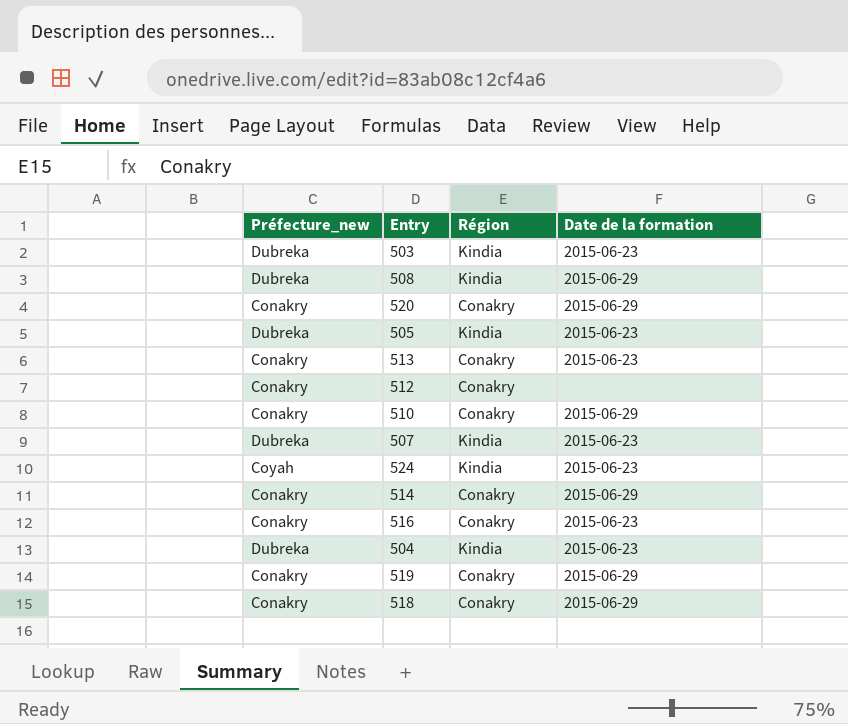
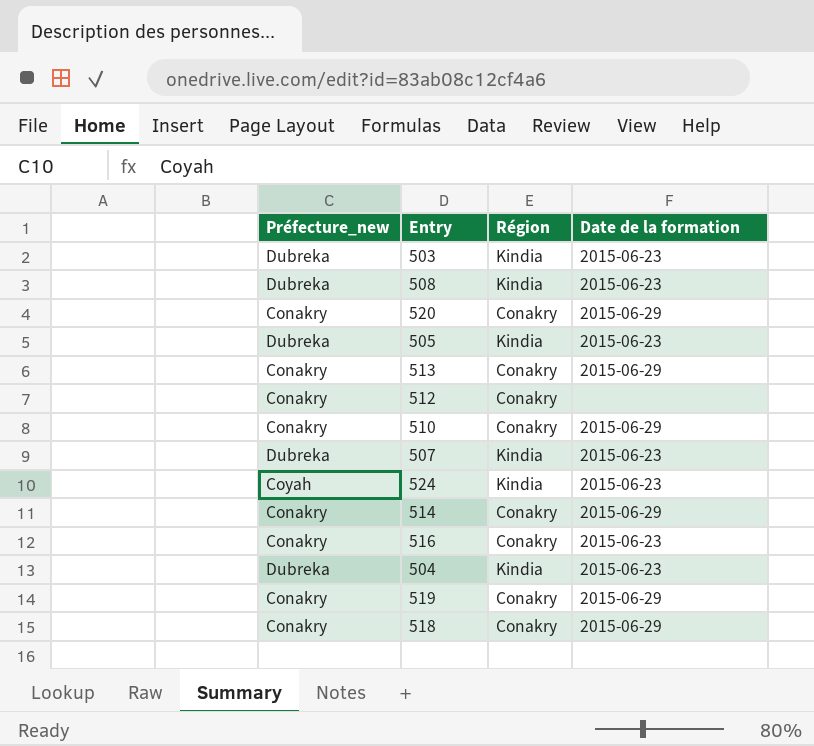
508 | Date de la formation: 2015-06-29 -> 2015-06-23
513 | Date de la formation: 2015-06-23 -> 2015-06-29

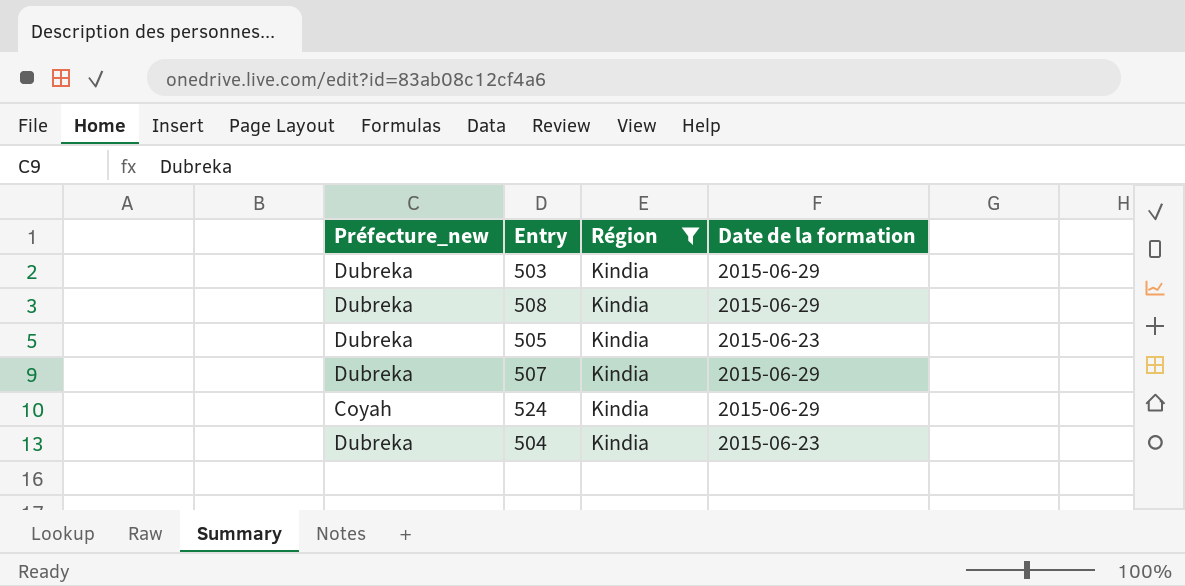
filter: none -> Région = Kindia
503 | Date de la formation: 2015-06-23 -> 2015-06-29
508 | Date de la formation: 2015-06-23 -> 2015-06-29
507 | Date de la formation: 2015-06-23 -> 2015-06-29
524 | Date de la formation: 2015-06-23 -> 2015-06-29

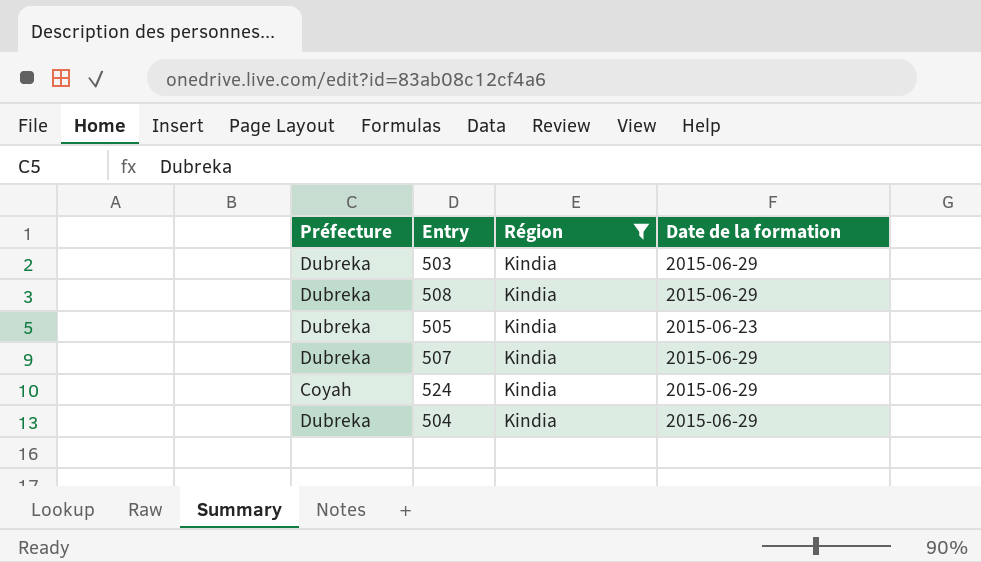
column name: Préfecture_new -> Préfecture
504 | Date de la formation: 2015-06-23 -> 2015-06-29

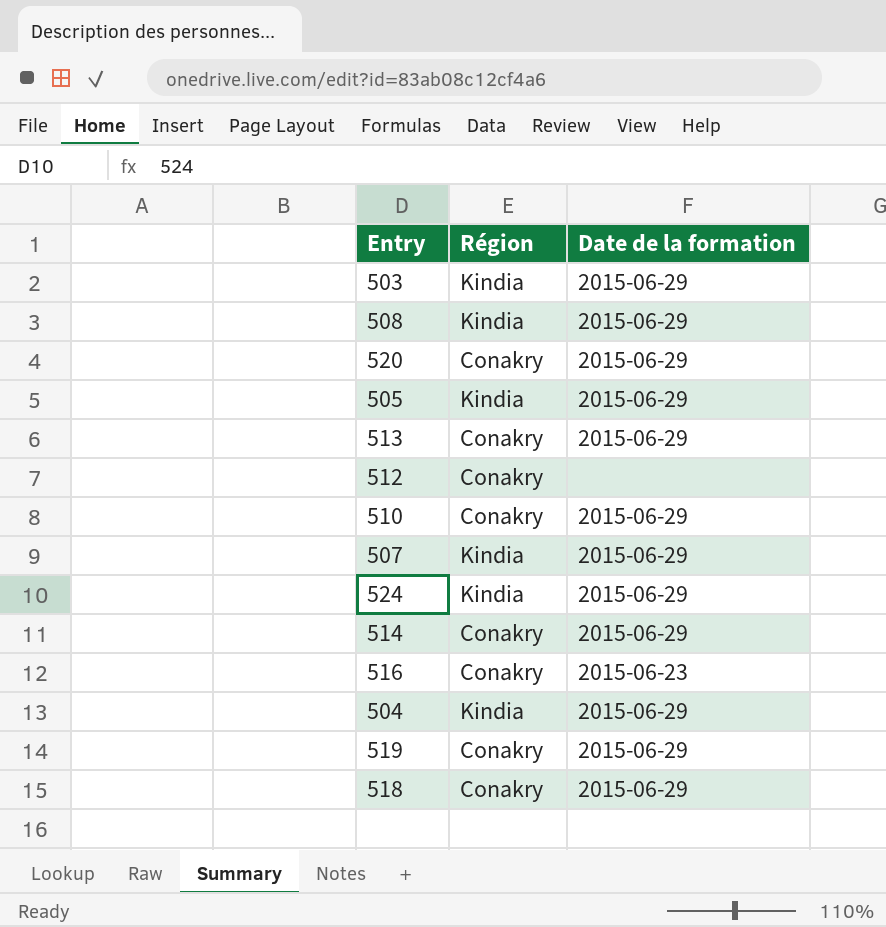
filter: Région = Kindia -> none
column Préfecture | position: 1 -> none
505 | Date de la formation: 2015-06-23 -> 2015-06-29

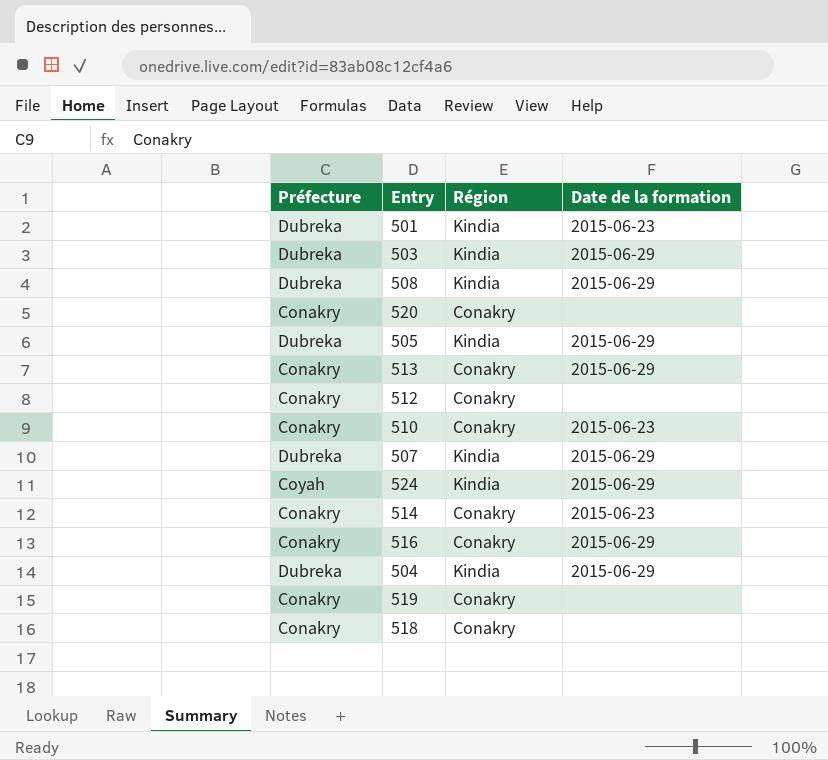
column Préfecture | position: none -> 1
row 501: none -> Dubreka | Kindia | 2015-06-23
520 | Date de la formation: 2015-06-29 -> none
510 | Date de la formation: 2015-06-29 -> 2015-06-23
514 | Date de la formation: 2015-06-29 -> 2015-06-23
516 | Date de la formation: 2015-06-23 -> 2015-06-29
519 | Date de la formation: 2015-06-29 -> none
518 | Date de la formation: 2015-06-29 -> none

